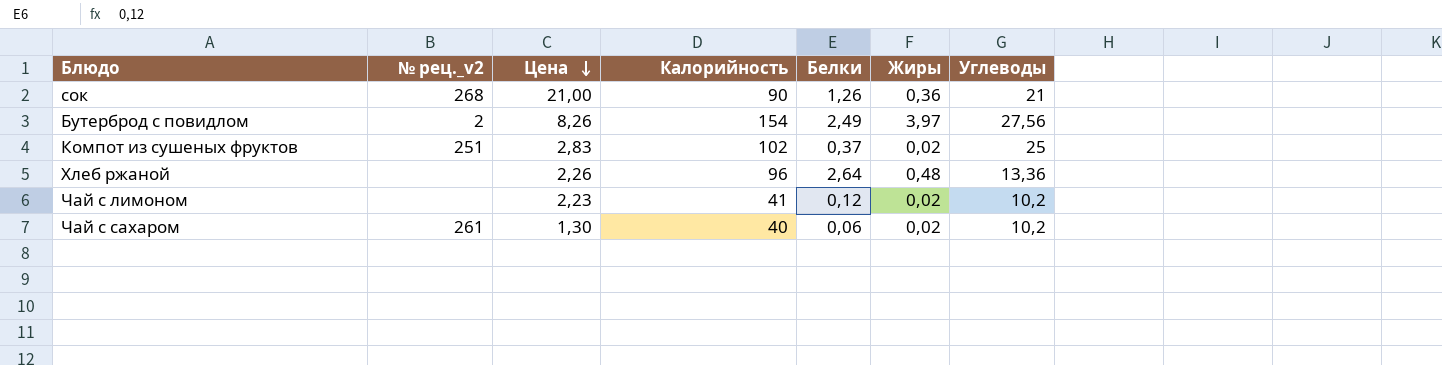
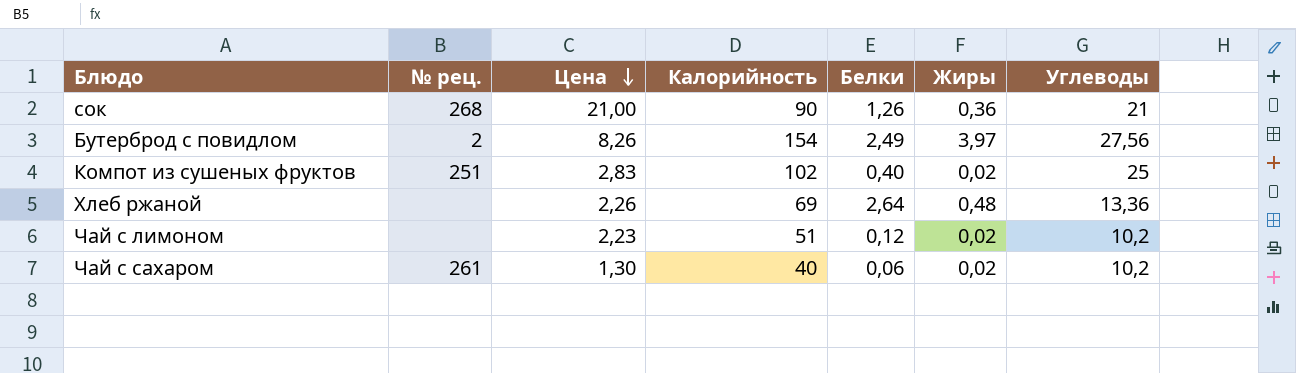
column name: № рец._v2 -> № рец.
Компот из сушеных фруктов | Белки: 0,37 -> 0,40
Хлеб ржаной | Калорийность: 96 -> 69
Чай с лимоном | Калорийность: 41 -> 51

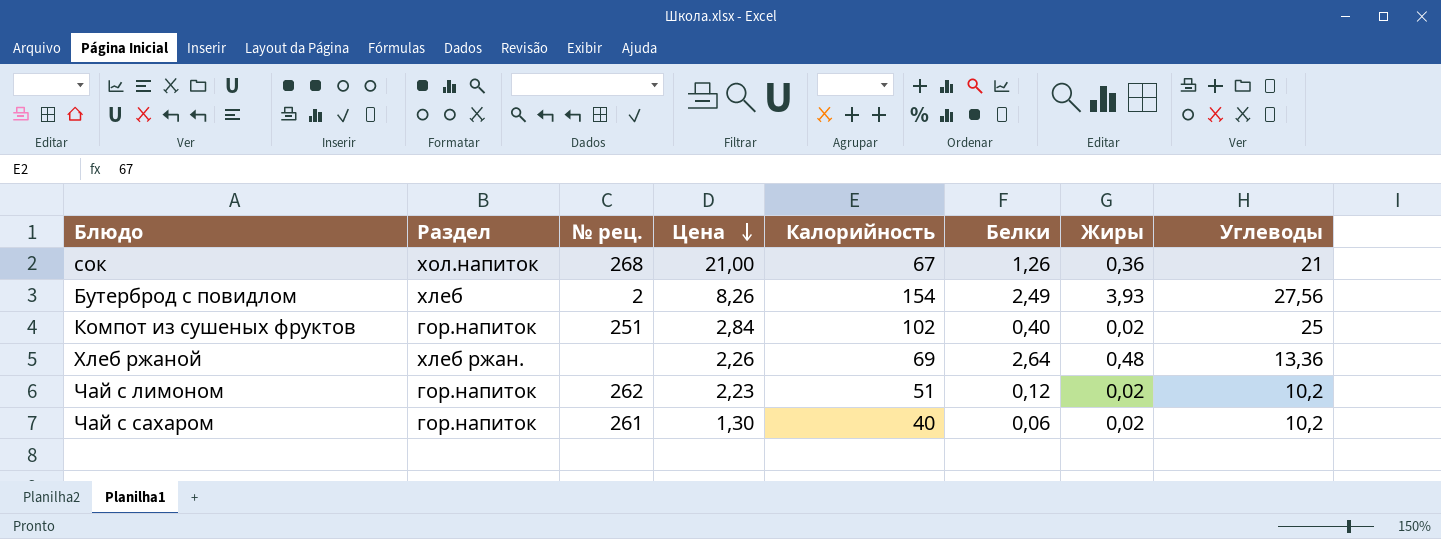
column Раздел | position: none -> 2
сок | Калорийность: 90 -> 67
Бутерброд с повидлом | Жиры: 3,97 -> 3,93
Компот из сушеных фруктов | Цена: 2,83 -> 2,84
Чай с лимоном | № рец.: none -> 262

